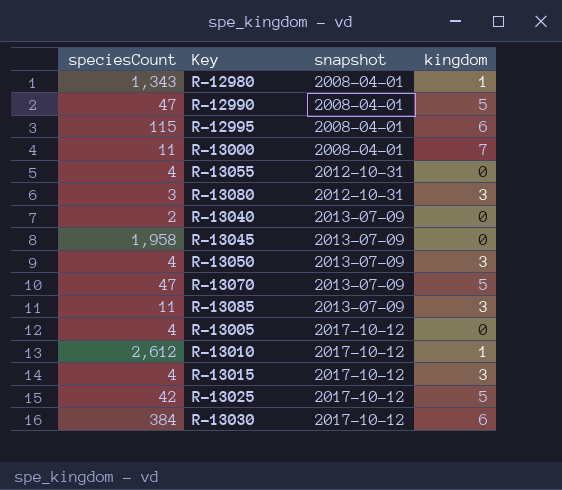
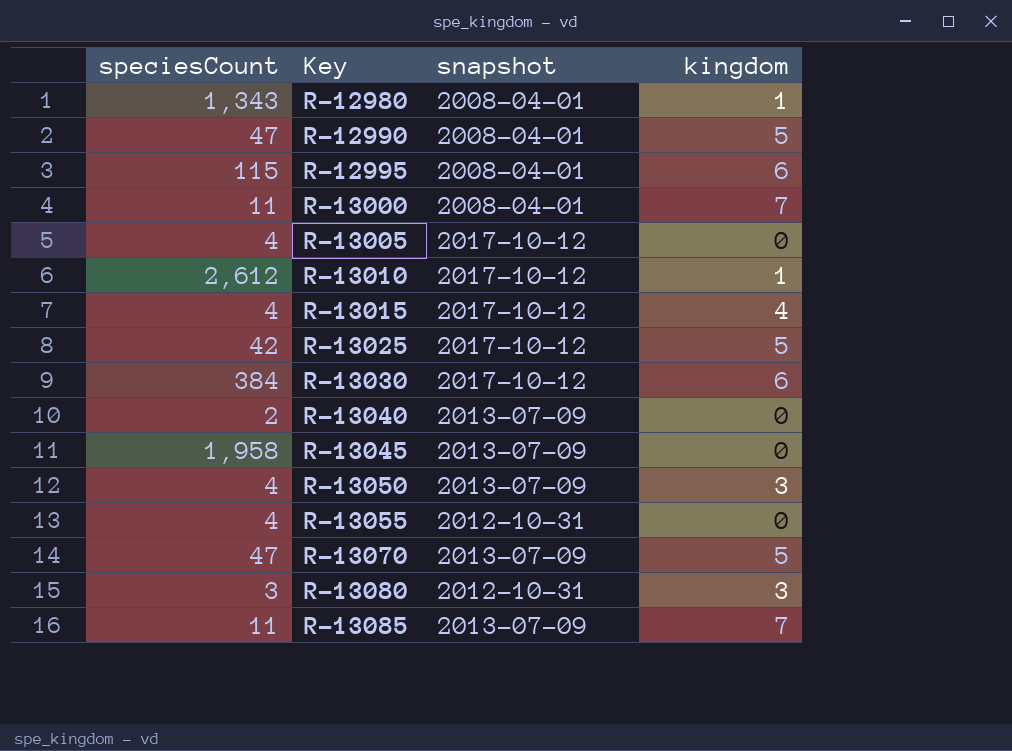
row order: snapshot ascending -> Key ascending
R-13015 | kingdom: 3 -> 4
R-13085 | kingdom: 3 -> 7

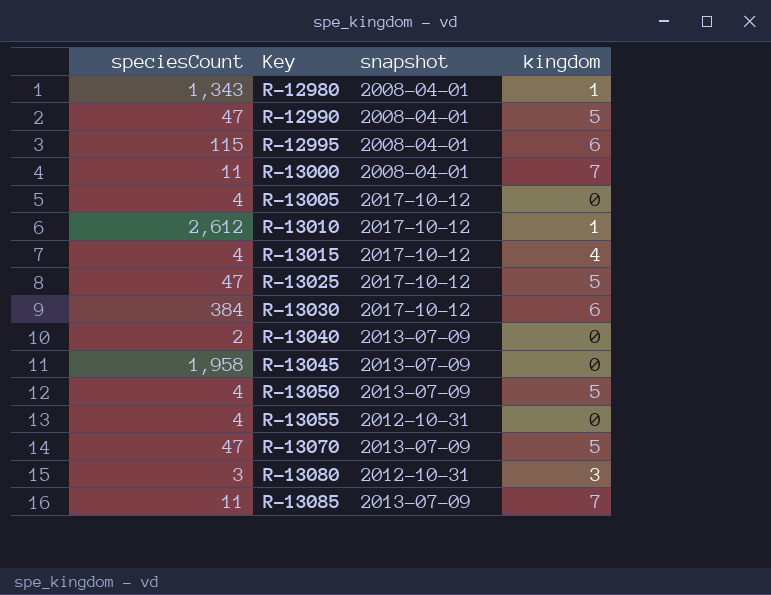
R-13025 | speciesCount: 42 -> 47
R-13050 | kingdom: 3 -> 5

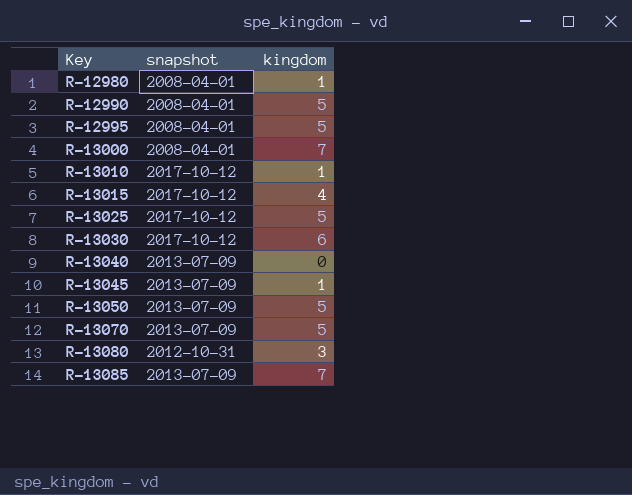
column speciesCount | position: 1 -> none
row R-13005: 4 | 2017-10-12 | 0 -> none
row R-13055: 4 | 2012-10-31 | 0 -> none
R-12995 | kingdom: 6 -> 5
R-13045 | kingdom: 0 -> 1

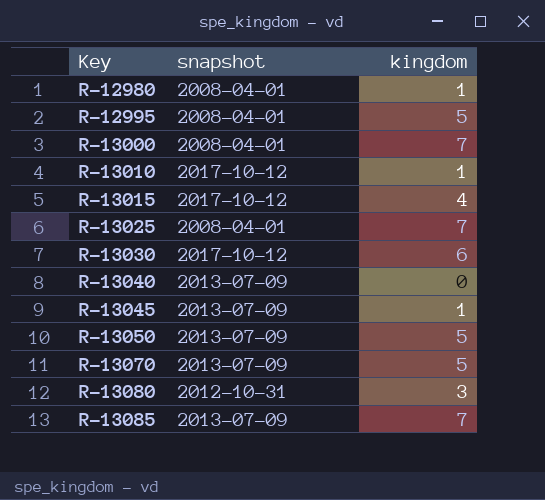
row R-12990: 2008-04-01 | 5 -> none
R-13025 | snapshot: 2017-10-12 -> 2008-04-01
R-13025 | kingdom: 5 -> 7

